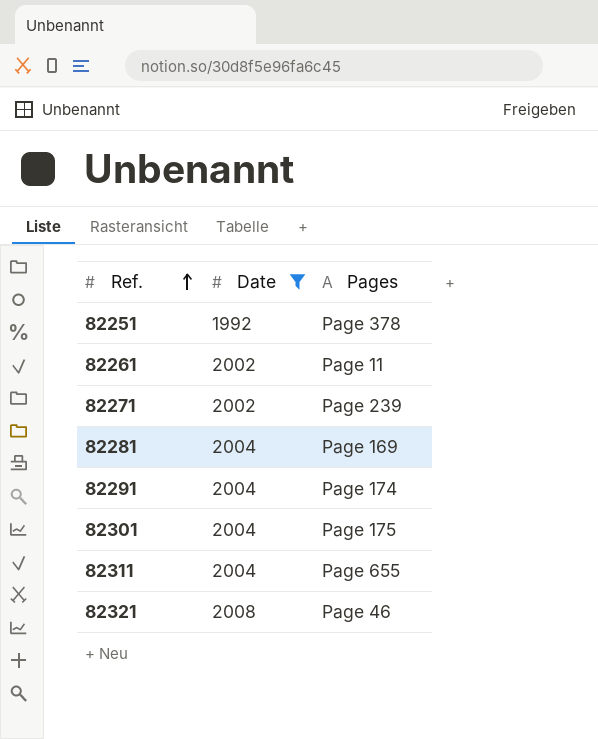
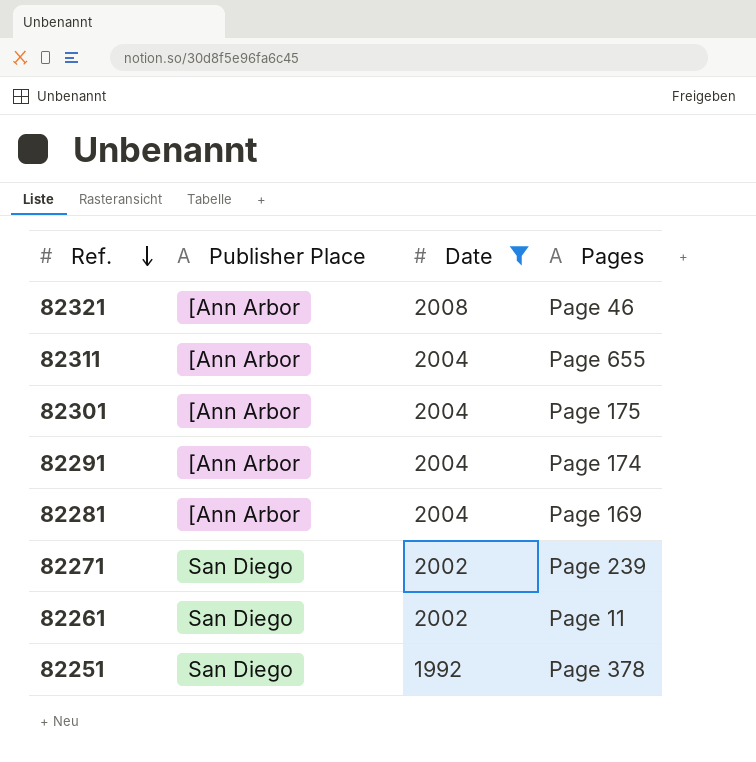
row order: Ref. ascending -> Ref. descending
column Publisher Place | position: none -> 2

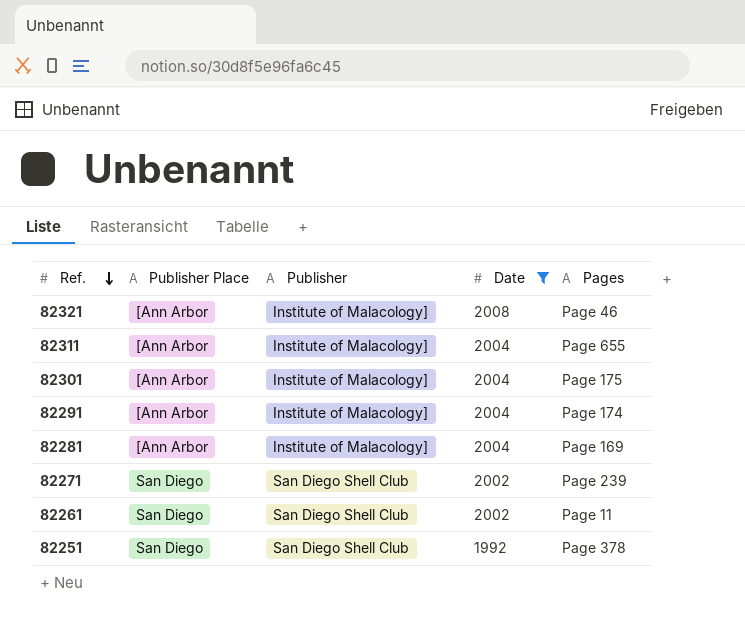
column Publisher | position: none -> 3

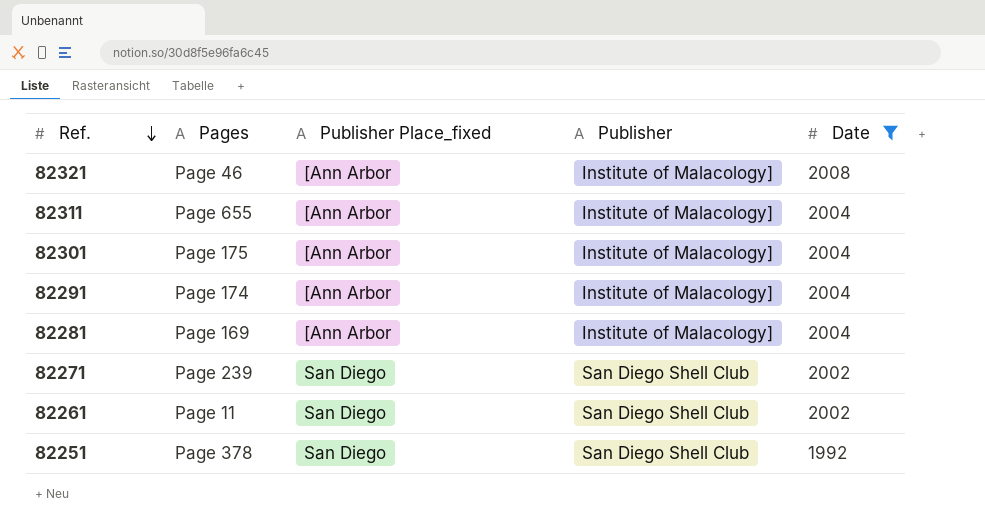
column Pages | position: 5 -> 2
column name: Publisher Place -> Publisher Place_fixed

